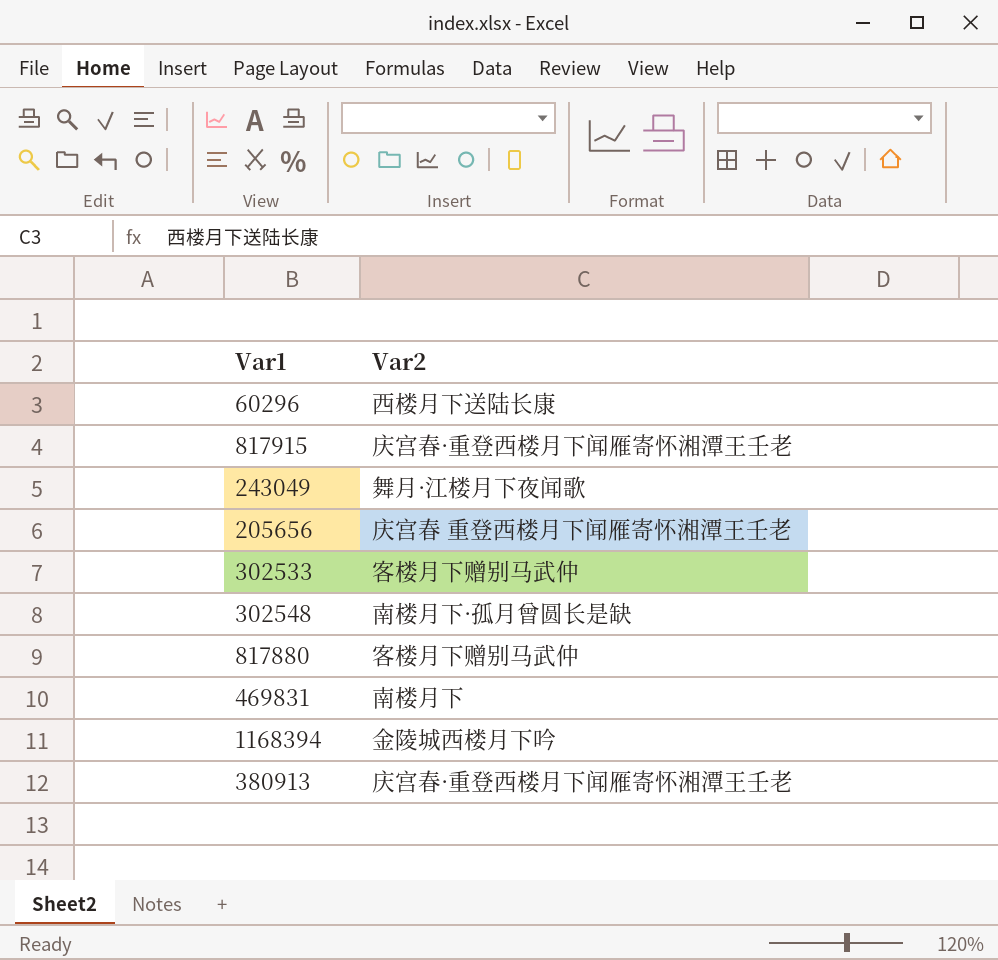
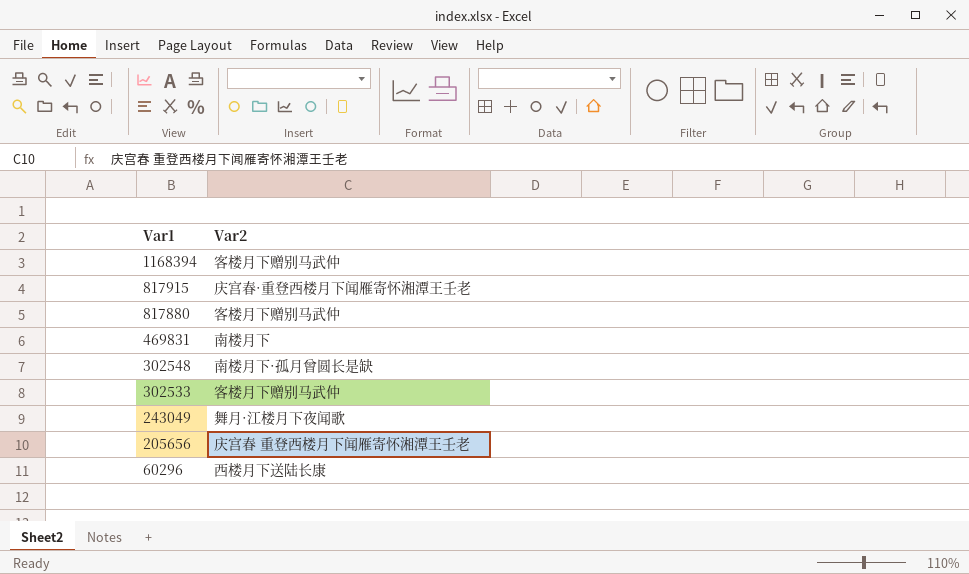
row order: none -> Var1 descending
row 380913: 庆宫春·重登西楼月下闻雁寄怀湘潭王壬老 -> none
1168394 | Var2: 金陵城西楼月下吟 -> 客楼月下赠别马武仲

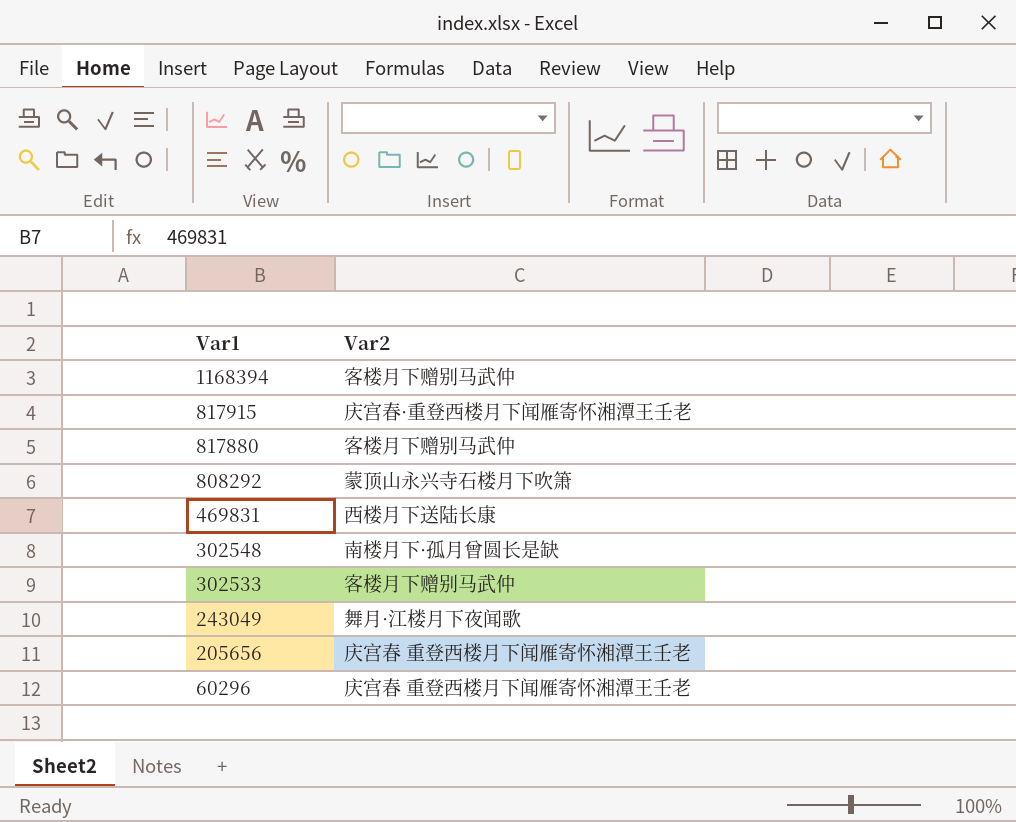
row 808292: none -> 蒙顶山永兴寺石楼月下吹箫
469831 | Var2: 南楼月下 -> 西楼月下送陆长康
60296 | Var2: 西楼月下送陆长康 -> 庆宫春 重登西楼月下闻雁寄怀湘潭王壬老

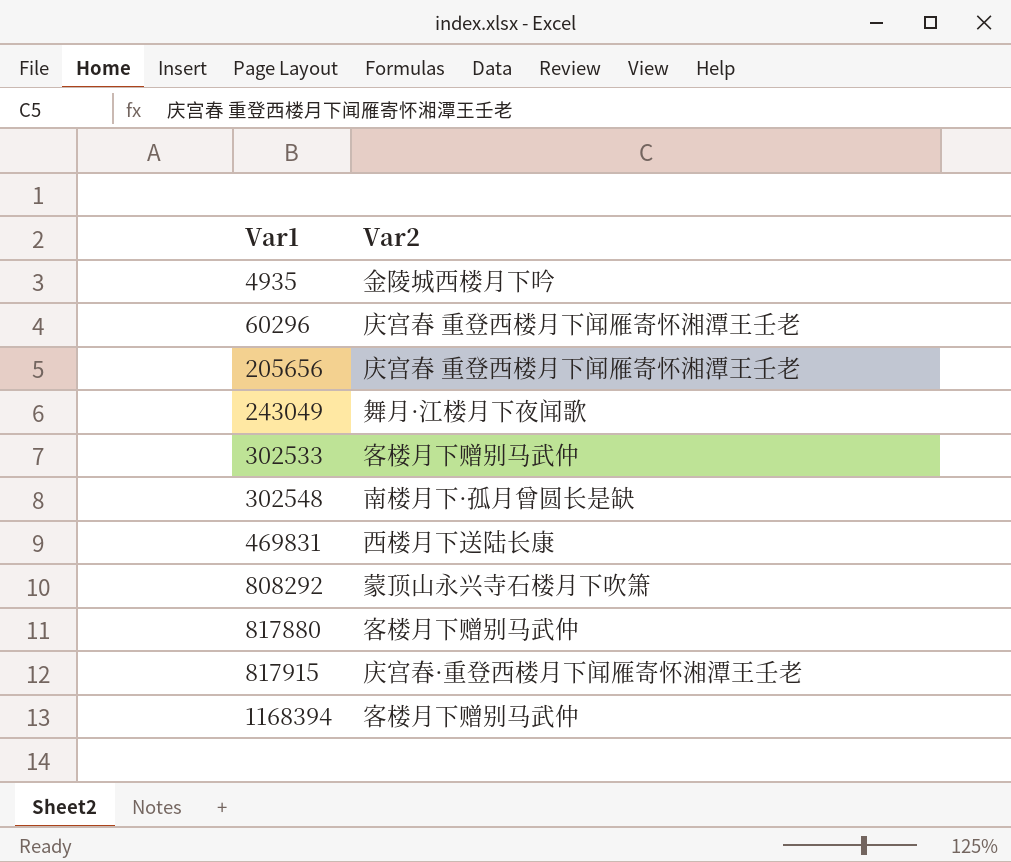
row order: Var1 descending -> Var1 ascending
row 4935: none -> 金陵城西楼月下吟

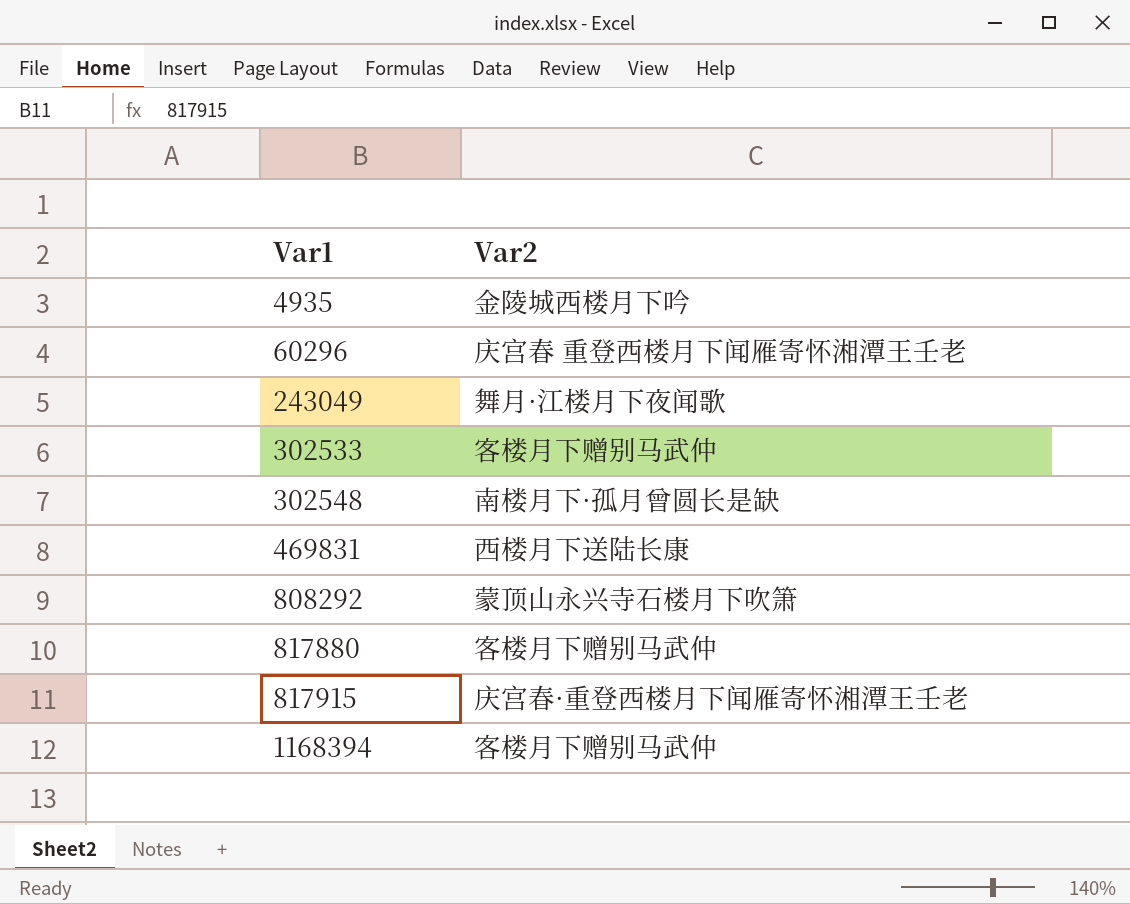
row 205656: 庆宫春 重登西楼月下闻雁寄怀湘潭王壬老 -> none

